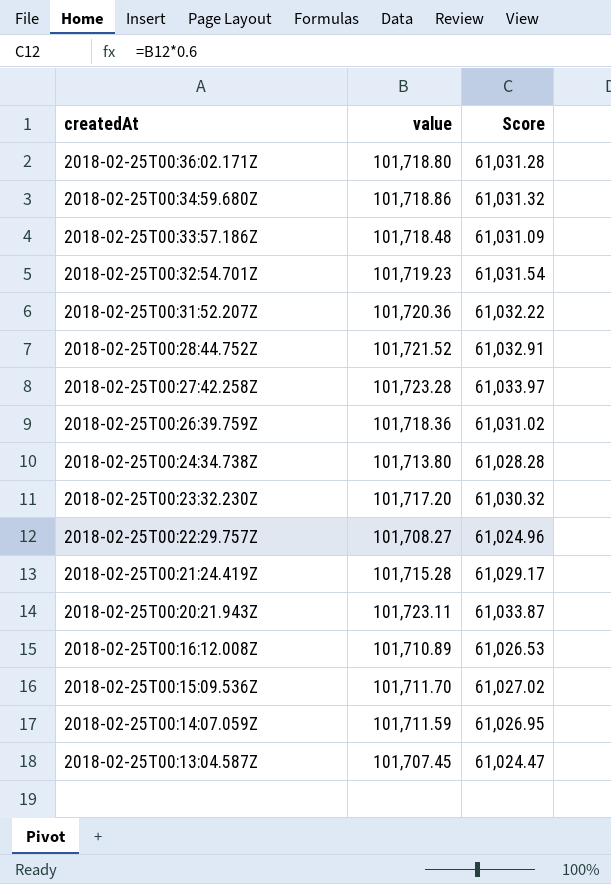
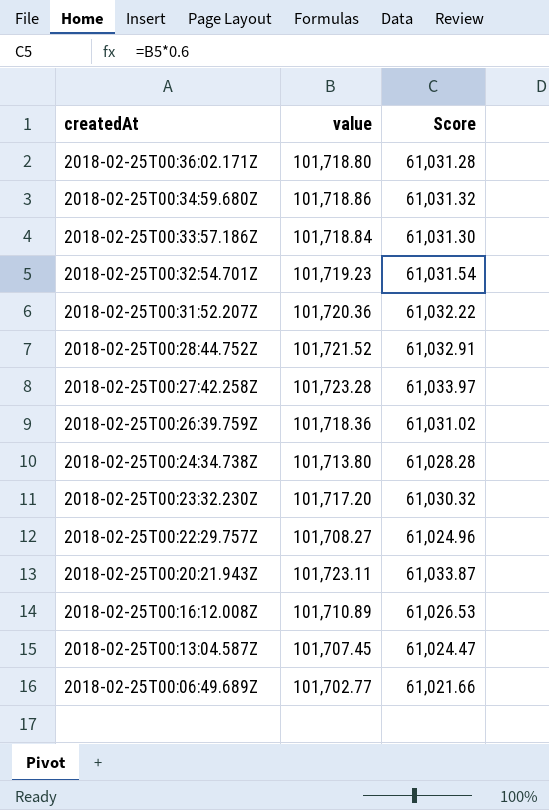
row 2018-02-25T00:21:24.419Z: 101,715.28 | 61,029.17 -> none
row 2018-02-25T00:15:09.536Z: 101,711.70 | 61,027.02 -> none
row 2018-02-25T00:14:07.059Z: 101,711.59 | 61,026.95 -> none
2018-02-25T00:33:57.186Z | value: 101,718.48 -> 101,718.84
2018-02-25T00:33:57.186Z | Score: 61,031.09 -> 61,031.30
row 2018-02-25T00:06:49.689Z: none -> 101,702.77 | 61,021.66

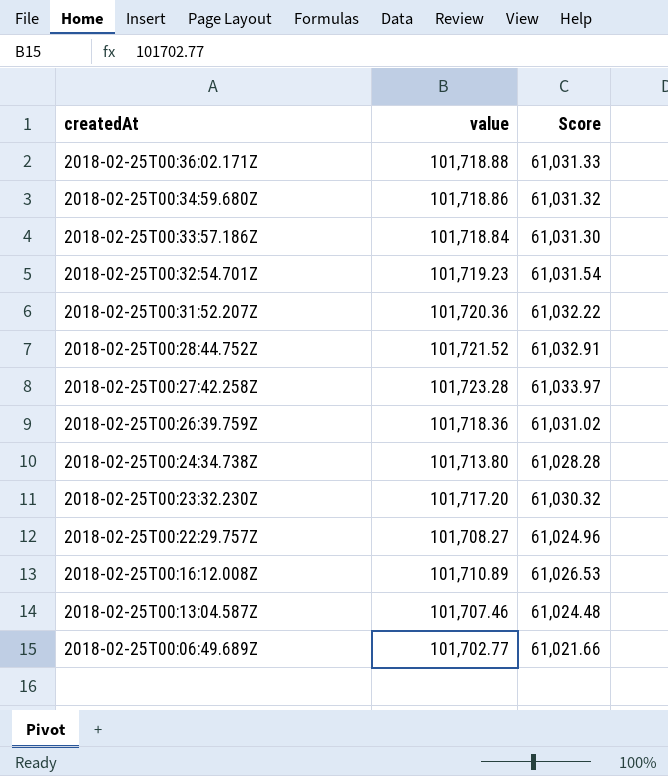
row 2018-02-25T00:20:21.943Z: 101,723.11 | 61,033.87 -> none
2018-02-25T00:36:02.171Z | value: 101,718.80 -> 101,718.88
2018-02-25T00:36:02.171Z | Score: 61,031.28 -> 61,031.33
2018-02-25T00:13:04.587Z | value: 101,707.45 -> 101,707.46
2018-02-25T00:13:04.587Z | Score: 61,024.47 -> 61,024.48

